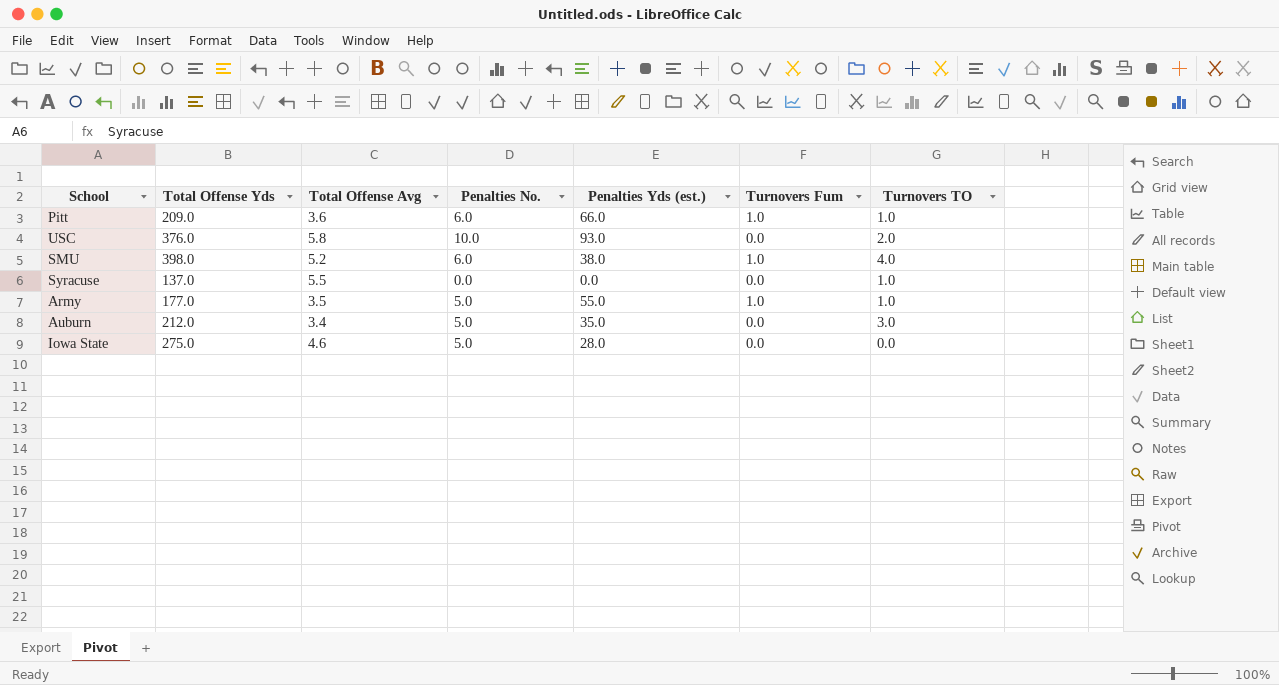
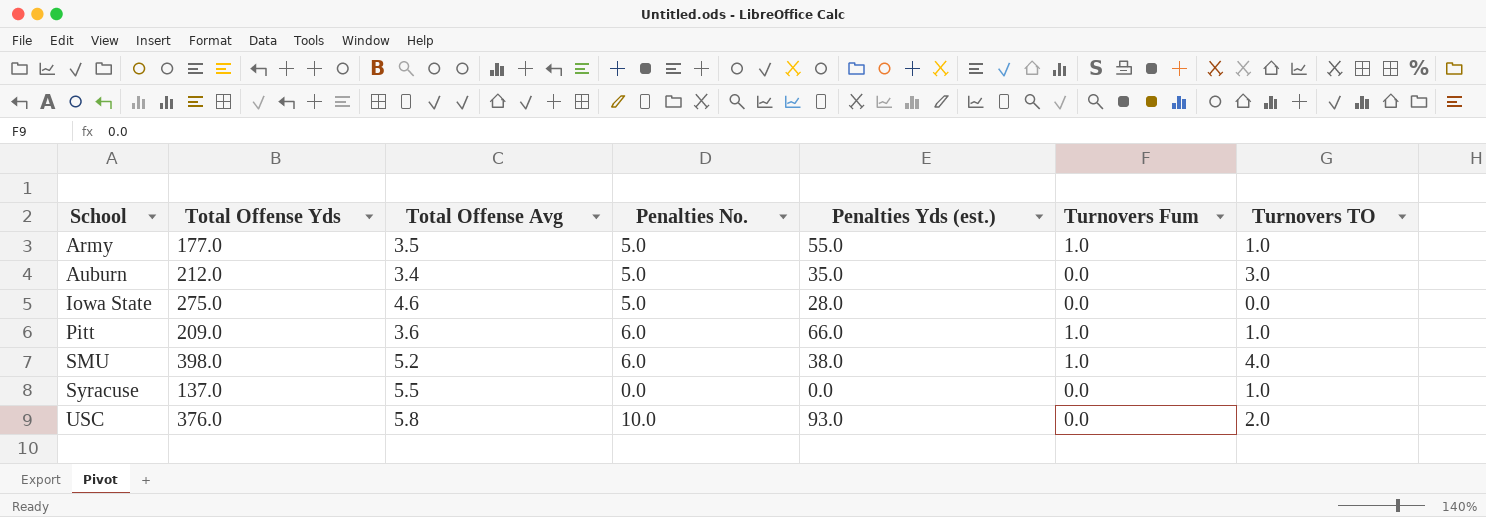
row order: none -> School ascending

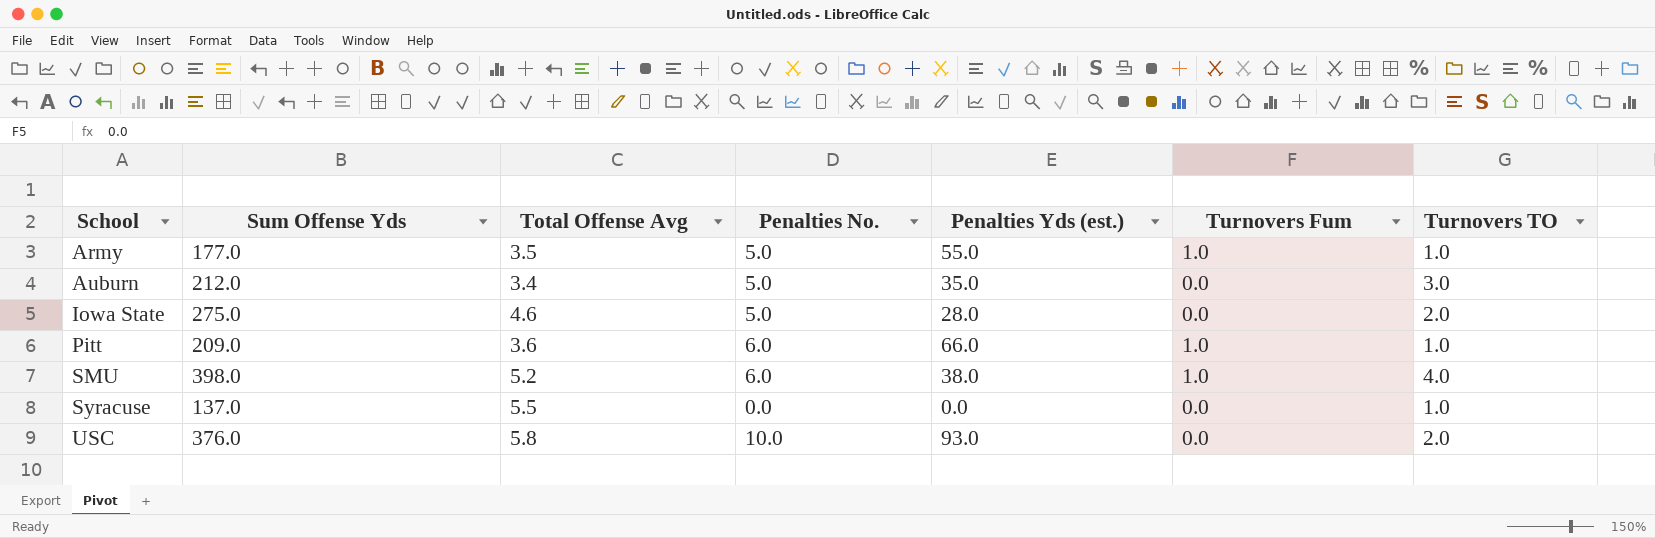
column name: Total Offense Yds -> Sum Offense Yds
Iowa State | Turnovers TO: 0.0 -> 2.0

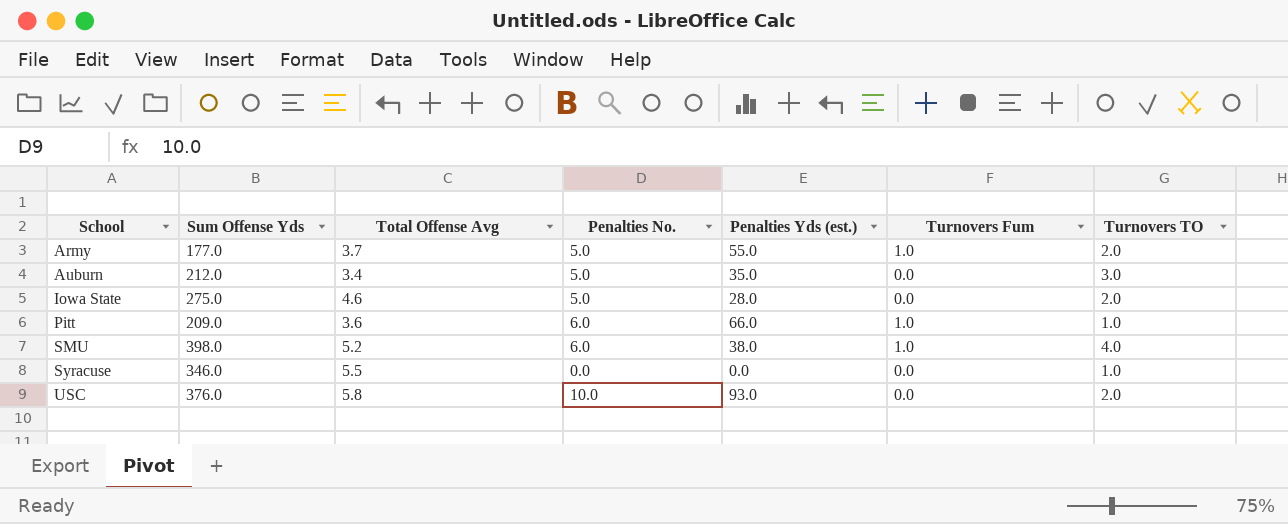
Army | Total Offense Avg: 3.5 -> 3.7
Army | Turnovers TO: 1.0 -> 2.0
Syracuse | Sum Offense Yds: 137.0 -> 346.0

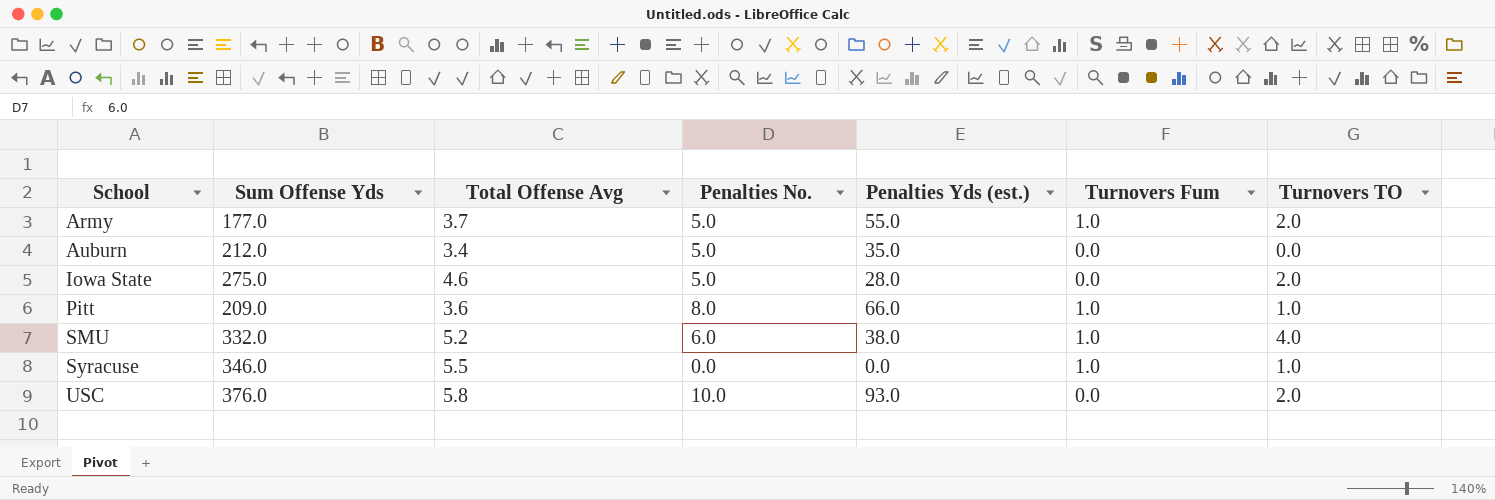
Auburn | Turnovers TO: 3.0 -> 0.0
Pitt | Penalties No.: 6.0 -> 8.0
SMU | Sum Offense Yds: 398.0 -> 332.0
Syracuse | Turnovers Fum: 0.0 -> 1.0

